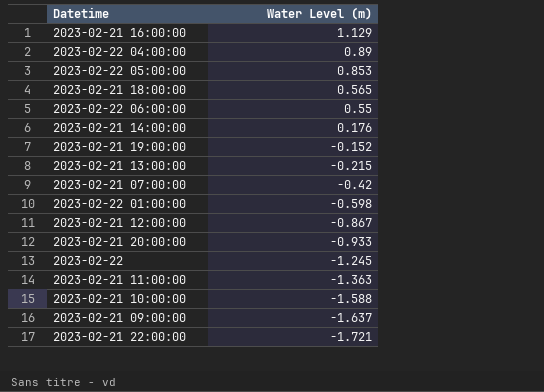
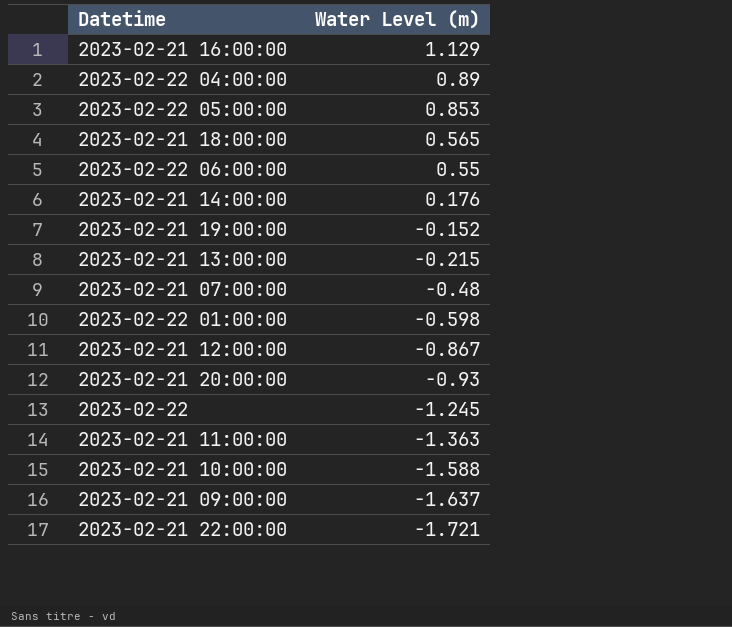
2023-02-21 07:00:00 | Water Level (m): -0.42 -> -0.48
2023-02-21 20:00:00 | Water Level (m): -0.933 -> -0.93

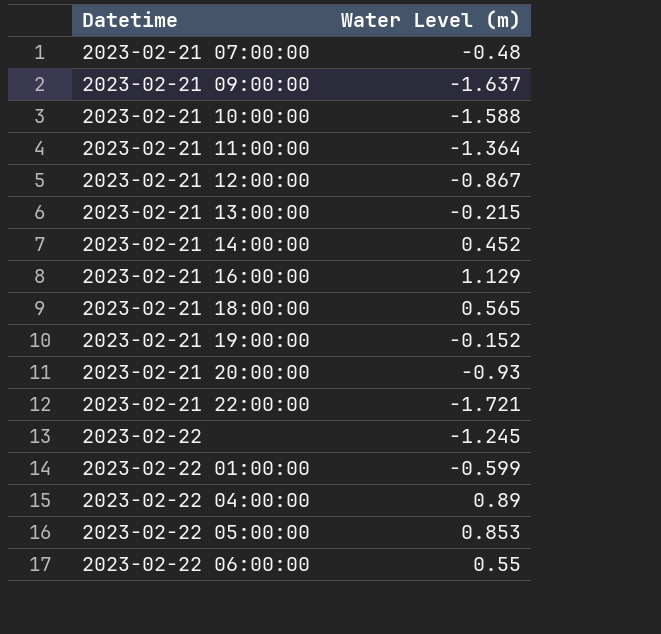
row order: Water Level (m) descending -> Datetime ascending
2023-02-21 11:00:00 | Water Level (m): -1.363 -> -1.364
2023-02-21 14:00:00 | Water Level (m): 0.176 -> 0.452
2023-02-22 01:00:00 | Water Level (m): -0.598 -> -0.599

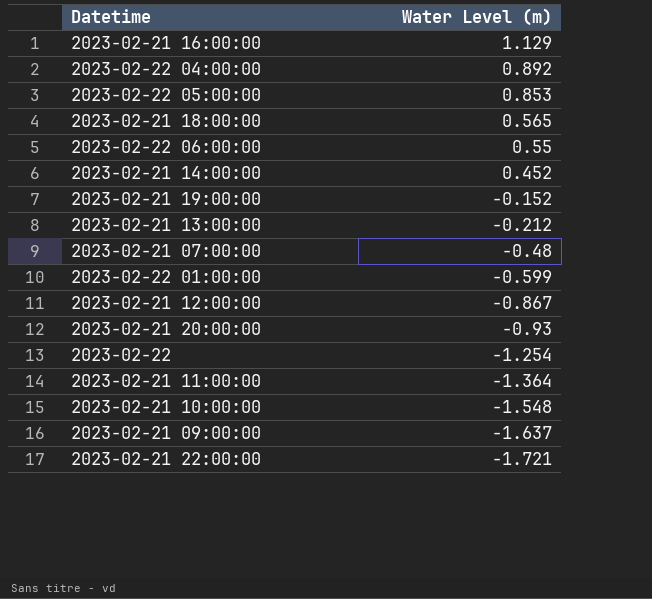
row order: Datetime ascending -> Water Level (m) descending
2023-02-22 04:00:00 | Water Level (m): 0.89 -> 0.892
2023-02-21 13:00:00 | Water Level (m): -0.215 -> -0.212
2023-02-22 | Water Level (m): -1.245 -> -1.254
2023-02-21 10:00:00 | Water Level (m): -1.588 -> -1.548

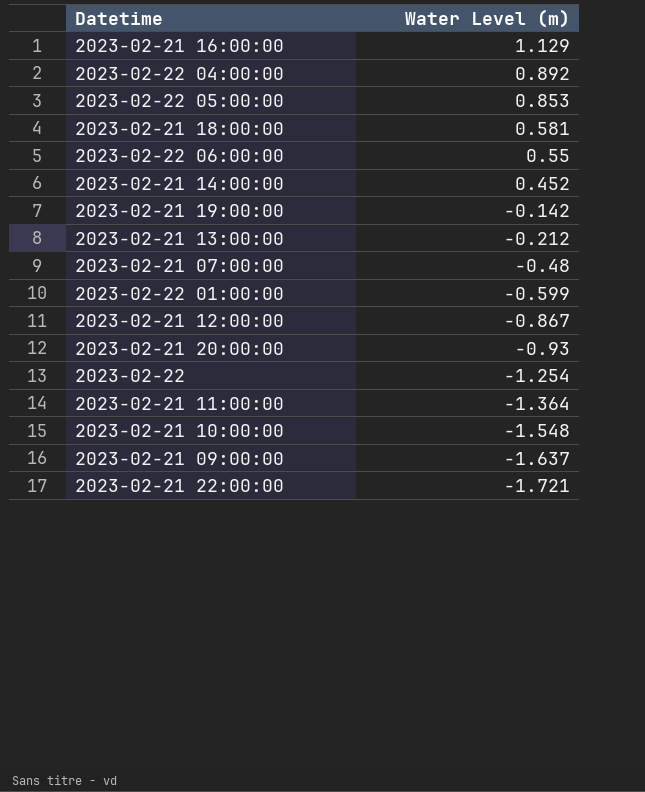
2023-02-21 18:00:00 | Water Level (m): 0.565 -> 0.581
2023-02-21 19:00:00 | Water Level (m): -0.152 -> -0.142

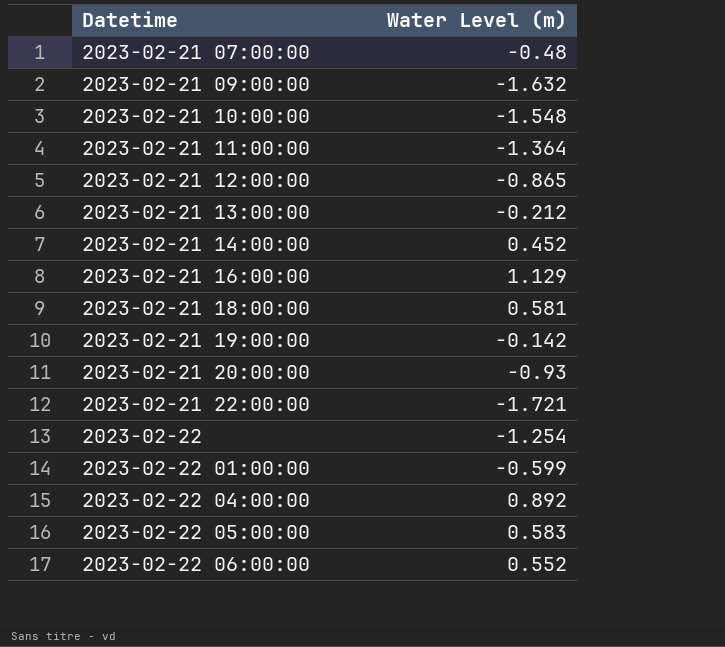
row order: Water Level (m) descending -> Datetime ascending
2023-02-21 09:00:00 | Water Level (m): -1.637 -> -1.632
2023-02-21 12:00:00 | Water Level (m): -0.867 -> -0.865
2023-02-22 05:00:00 | Water Level (m): 0.853 -> 0.583
2023-02-22 06:00:00 | Water Level (m): 0.55 -> 0.552

